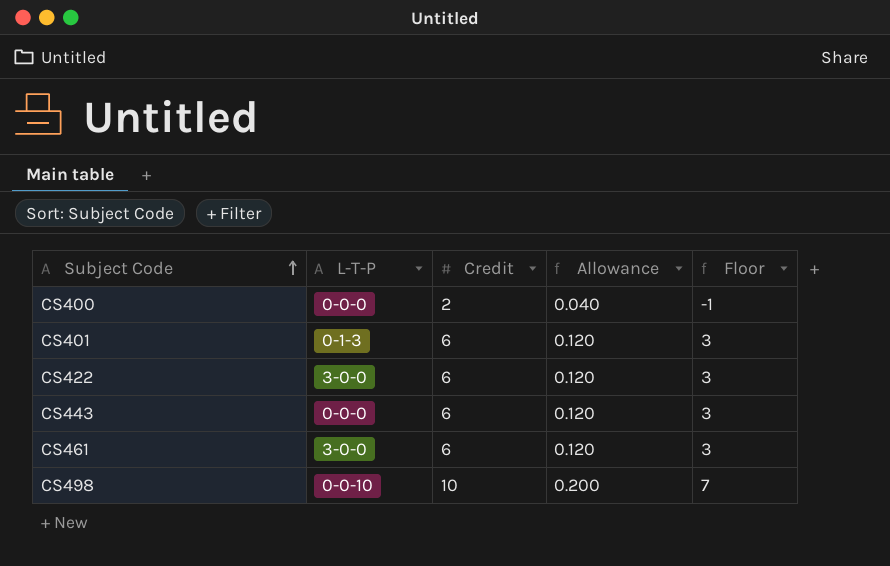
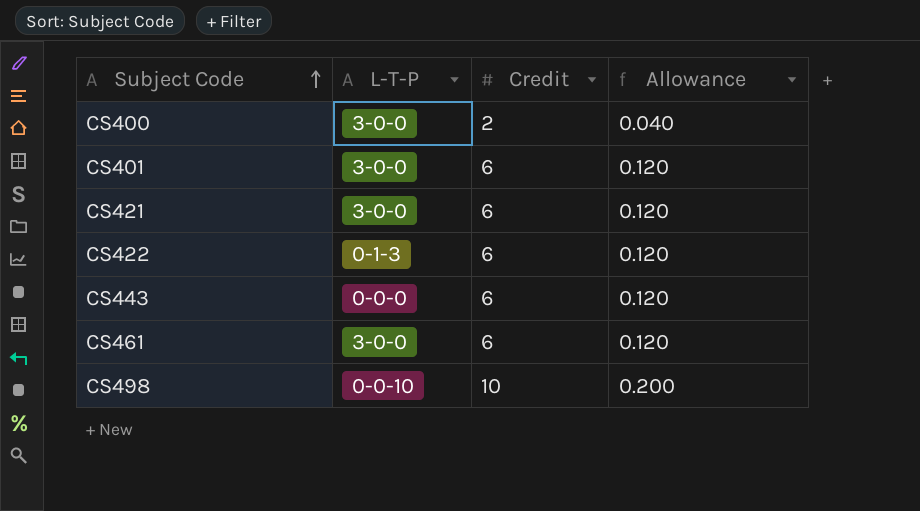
column Floor | formula: [Credit] - 3 -> none
CS400 | L-T-P: 0-0-0 -> 3-0-0
CS401 | L-T-P: 0-1-3 -> 3-0-0
row CS421: none -> 3-0-0 | 6 | 0.120
CS422 | L-T-P: 3-0-0 -> 0-1-3

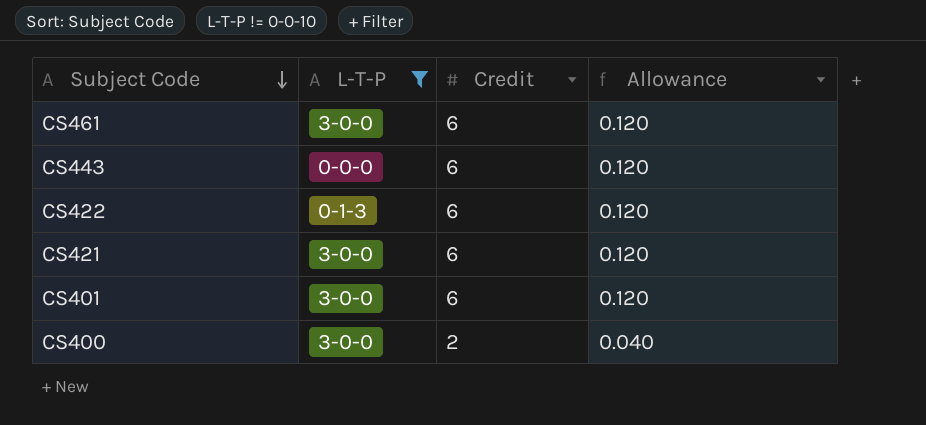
filter: none -> L-T-P != 0-0-10
row order: Subject Code ascending -> Subject Code descending

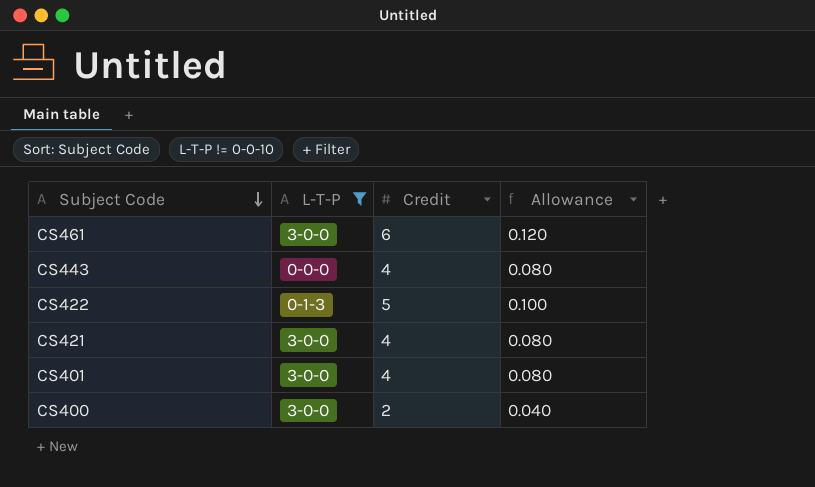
CS443 | Credit: 6 -> 4
CS443 | Allowance: 0.120 -> 0.080
CS422 | Credit: 6 -> 5
CS422 | Allowance: 0.120 -> 0.100
CS421 | Credit: 6 -> 4
CS421 | Allowance: 0.120 -> 0.080
CS401 | Credit: 6 -> 4
CS401 | Allowance: 0.120 -> 0.080

